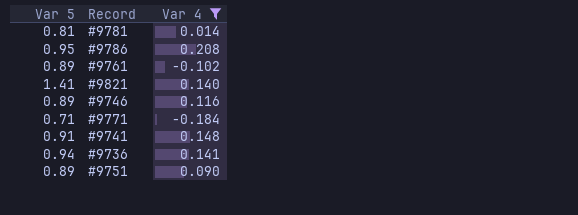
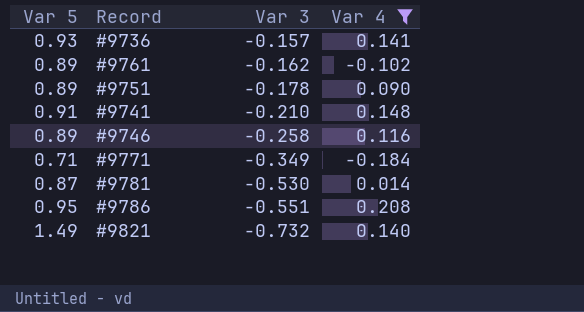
row order: none -> Var 3 descending
column Var 3 | position: none -> 3
#9736 | Var 5: 0.94 -> 0.93
#9781 | Var 5: 0.81 -> 0.87
#9821 | Var 5: 1.41 -> 1.49

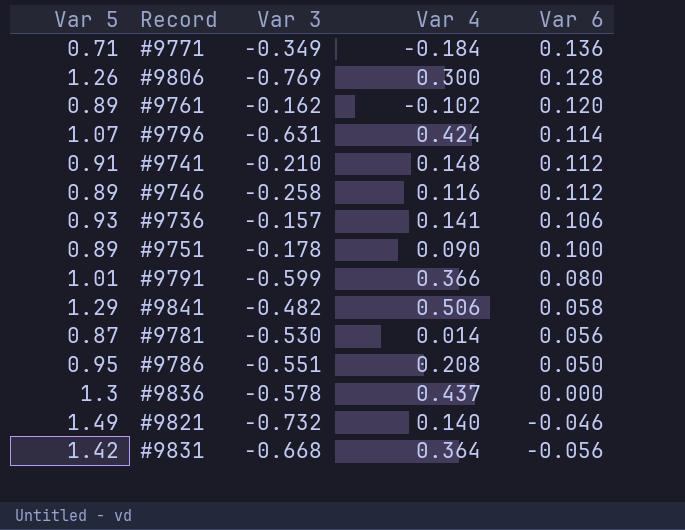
filter: Var 4 <= 0.208 -> none
row order: Var 3 descending -> Var 6 descending
column Var 6 | position: none -> 5

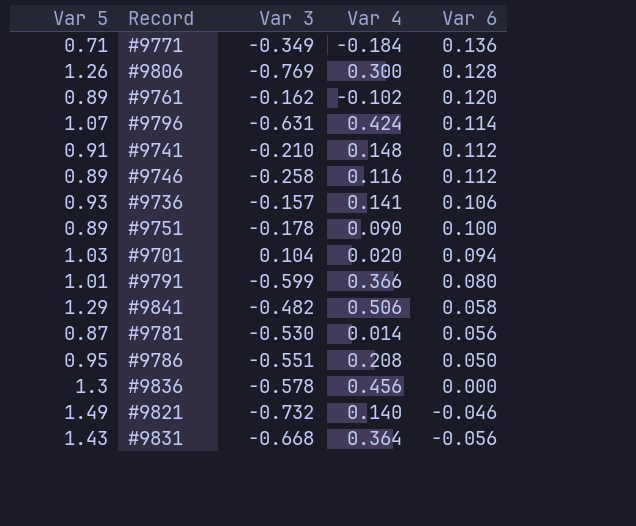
row #9701: none -> 1.03 | 0.104 | 0.020 | 0.094
#9836 | Var 4: 0.437 -> 0.456
#9831 | Var 5: 1.42 -> 1.43

